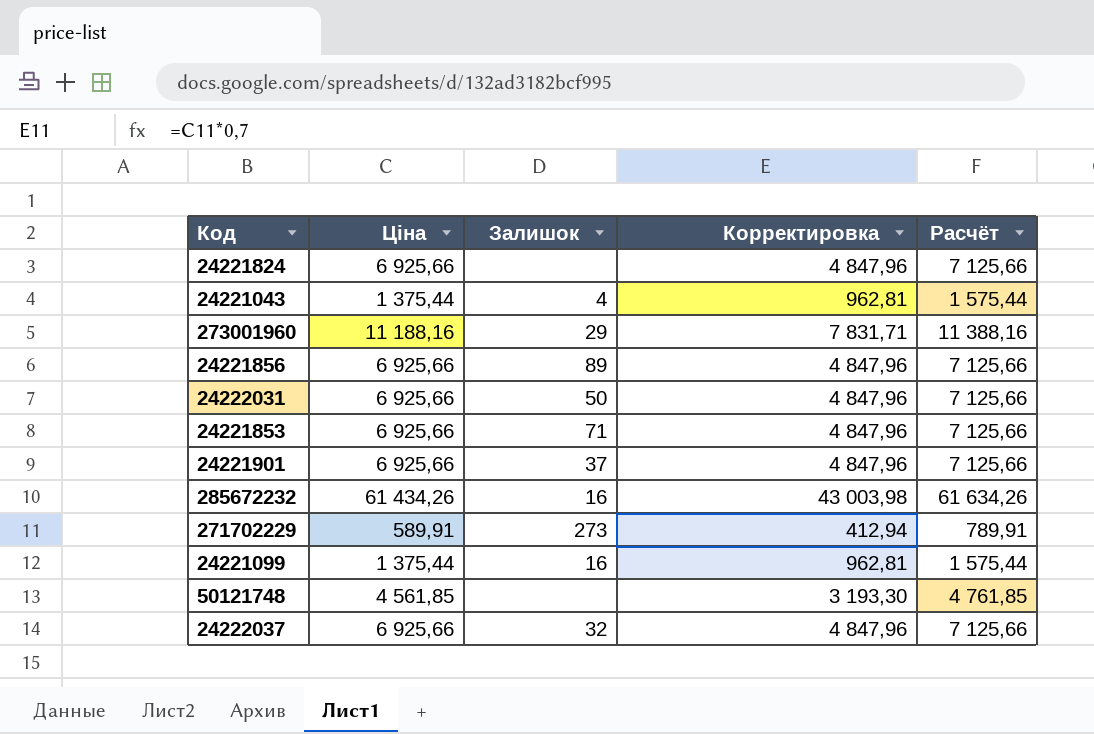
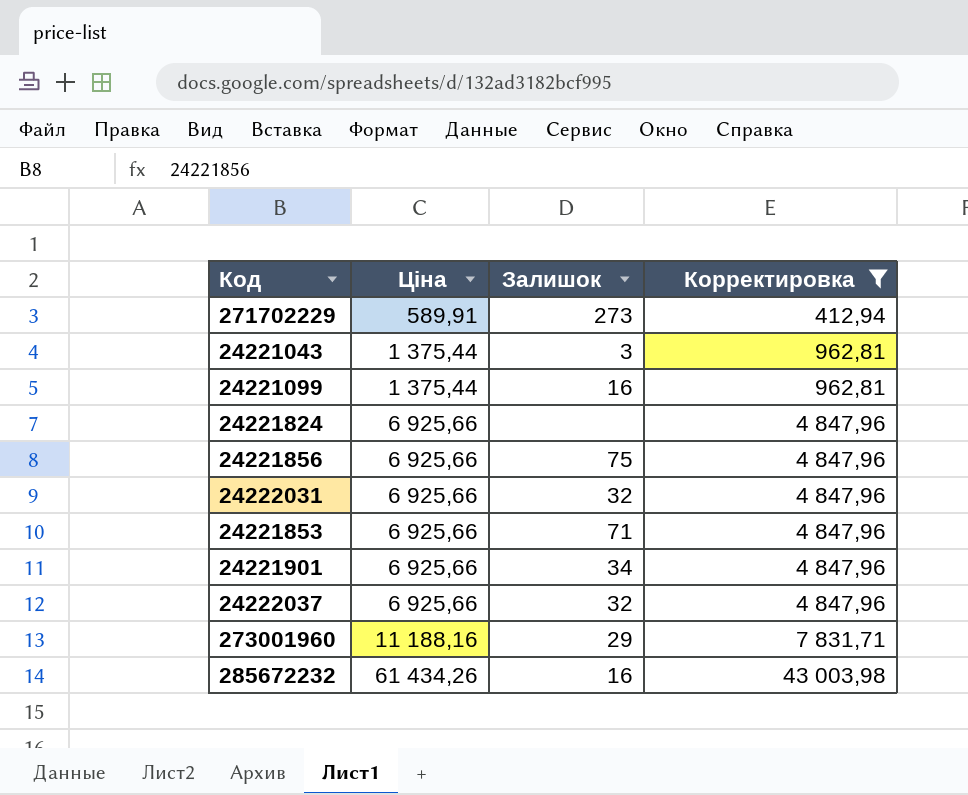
filter: none -> Корректировка != 3 193,30
row order: none -> Ціна ascending
column Расчёт | formula: [Ціна] + 200 -> none
24221043 | Залишок: 4 -> 3
24221856 | Залишок: 89 -> 75
24222031 | Залишок: 50 -> 32
24221901 | Залишок: 37 -> 34

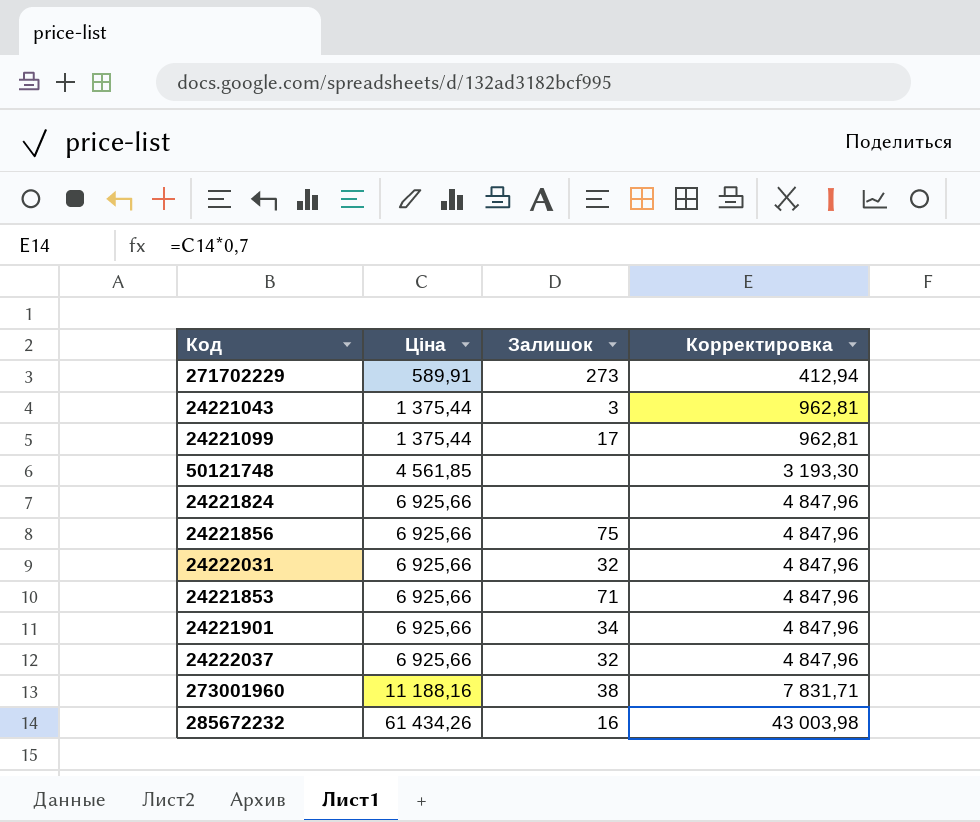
filter: Корректировка != 3 193,30 -> none
24221099 | Залишок: 16 -> 17
273001960 | Залишок: 29 -> 38

